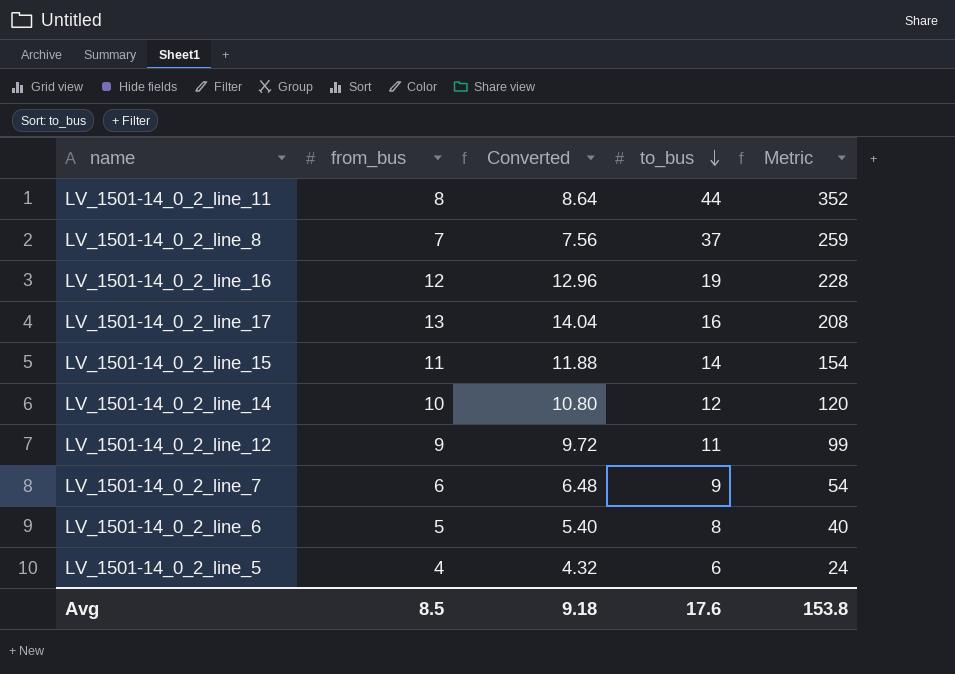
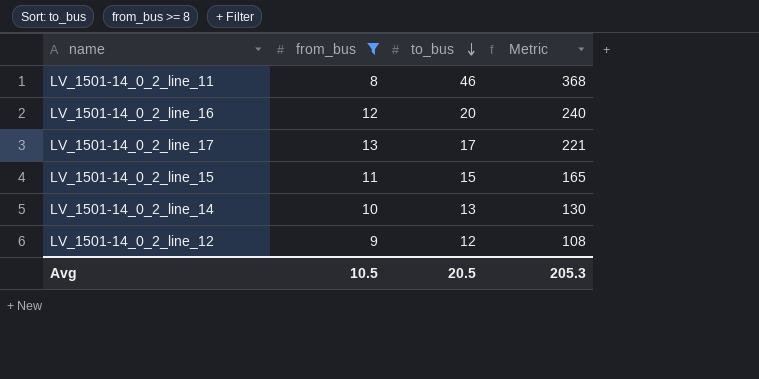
filter: none -> from_bus >= 8
column Converted | formula: [from_bus] * 1.08 -> none
LV_1501-14_0_2_line_11 | to_bus: 44 -> 46
LV_1501-14_0_2_line_11 | Metric: 352 -> 368
LV_1501-14_0_2_line_16 | to_bus: 19 -> 20
LV_1501-14_0_2_line_16 | Metric: 228 -> 240
LV_1501-14_0_2_line_17 | to_bus: 16 -> 17
LV_1501-14_0_2_line_17 | Metric: 208 -> 221
LV_1501-14_0_2_line_15 | to_bus: 14 -> 15
LV_1501-14_0_2_line_15 | Metric: 154 -> 165
LV_1501-14_0_2_line_14 | to_bus: 12 -> 13
LV_1501-14_0_2_line_14 | Metric: 120 -> 130
LV_1501-14_0_2_line_12 | to_bus: 11 -> 12
LV_1501-14_0_2_line_12 | Metric: 99 -> 108
Avg | from_bus: 8.5 -> 10.5
Avg | to_bus: 17.6 -> 20.5
Avg | Metric: 153.8 -> 205.3

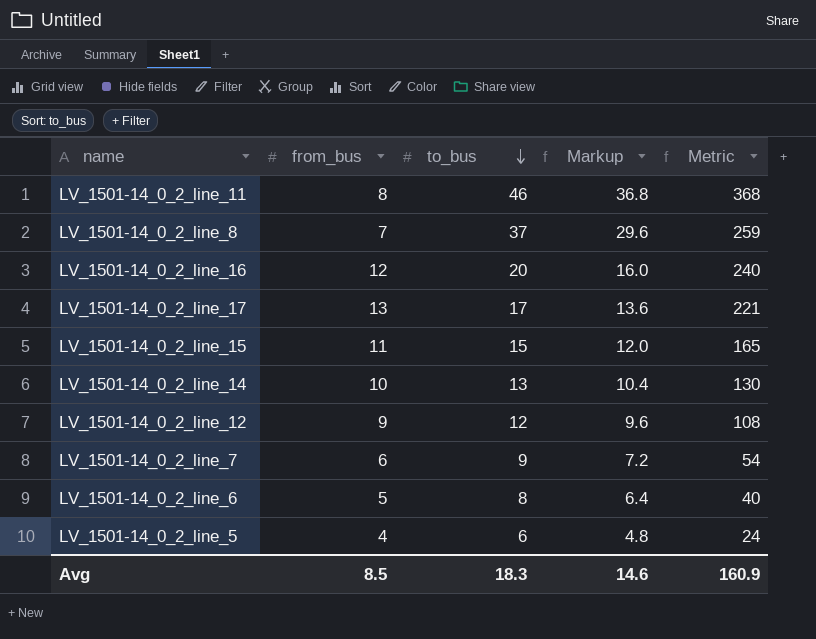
filter: from_bus >= 8 -> none
column Markup | formula: none -> [to_bus] * 0.8
Avg | from_bus: 10.5 -> 8.5
Avg | to_bus: 20.5 -> 18.3
Avg | Metric: 205.3 -> 160.9

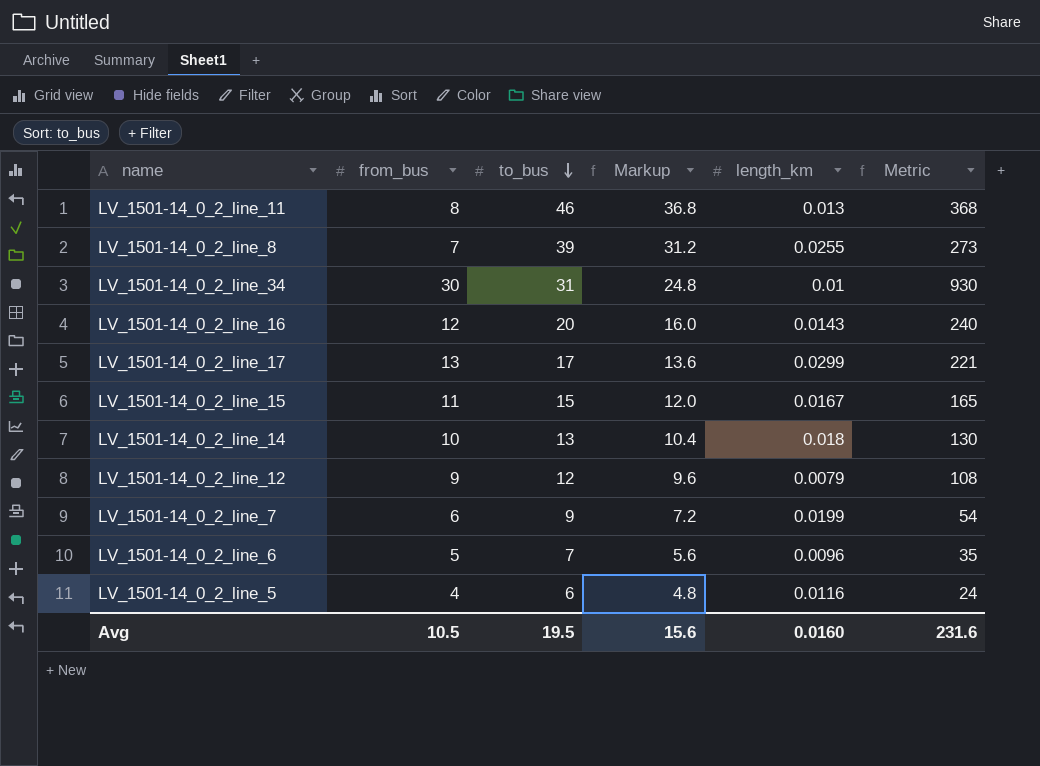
column length_km | position: none -> 5
LV_1501-14_0_2_line_8 | to_bus: 37 -> 39
LV_1501-14_0_2_line_8 | Markup: 29.6 -> 31.2
LV_1501-14_0_2_line_8 | Metric: 259 -> 273
row LV_1501-14_0_2_line_34: none -> 30 | 31 | 24.8 | 0.01 | 930
LV_1501-14_0_2_line_6 | to_bus: 8 -> 7
LV_1501-14_0_2_line_6 | Markup: 6.4 -> 5.6
LV_1501-14_0_2_line_6 | Metric: 40 -> 35
Avg | from_bus: 8.5 -> 10.5
Avg | to_bus: 18.3 -> 19.5
Avg | Markup: 14.6 -> 15.6
Avg | Metric: 160.9 -> 231.6

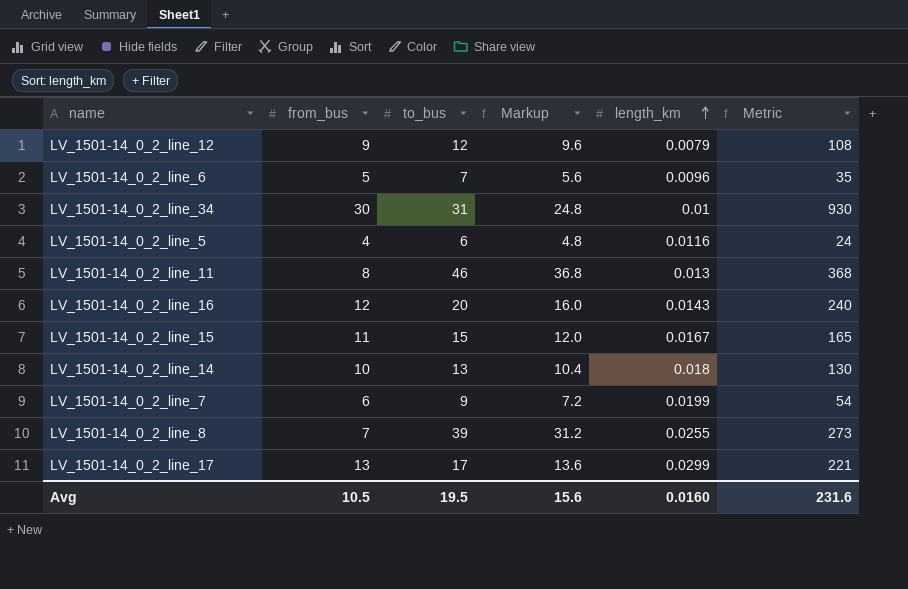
row order: to_bus descending -> length_km ascending

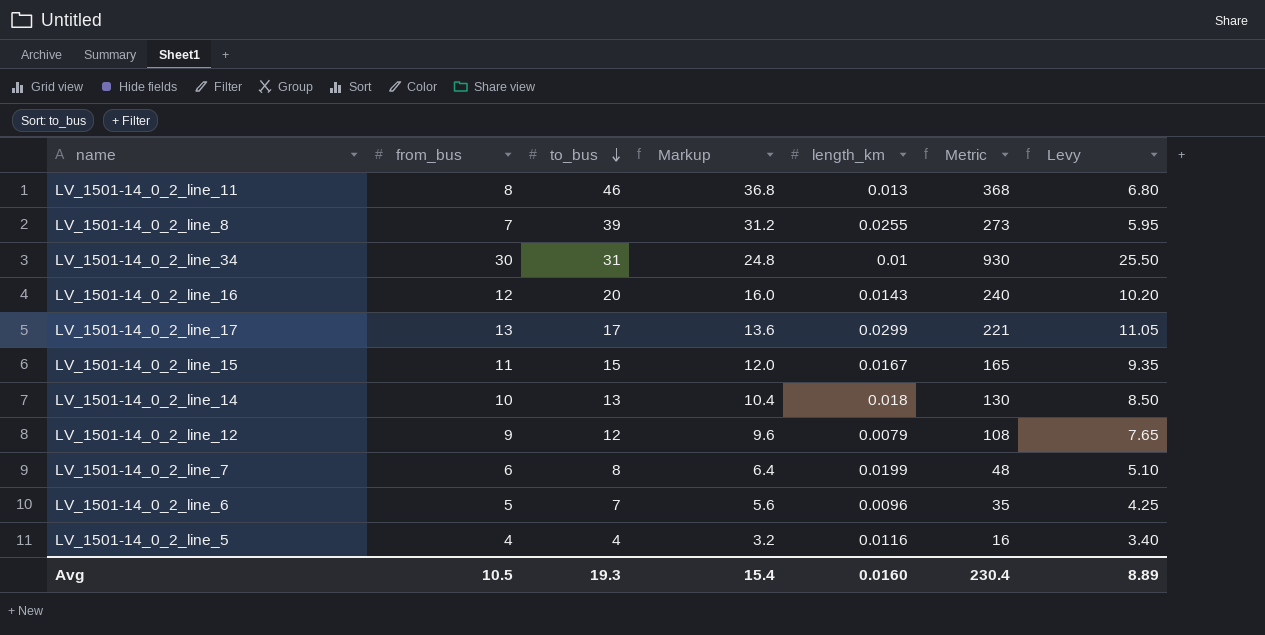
row order: length_km ascending -> to_bus descending
column Levy | formula: none -> [from_bus] * 0.85
LV_1501-14_0_2_line_7 | to_bus: 9 -> 8
LV_1501-14_0_2_line_7 | Markup: 7.2 -> 6.4
LV_1501-14_0_2_line_7 | Metric: 54 -> 48
LV_1501-14_0_2_line_5 | to_bus: 6 -> 4
LV_1501-14_0_2_line_5 | Markup: 4.8 -> 3.2
LV_1501-14_0_2_line_5 | Metric: 24 -> 16
Avg | to_bus: 19.5 -> 19.3
Avg | Markup: 15.6 -> 15.4
Avg | Metric: 231.6 -> 230.4

